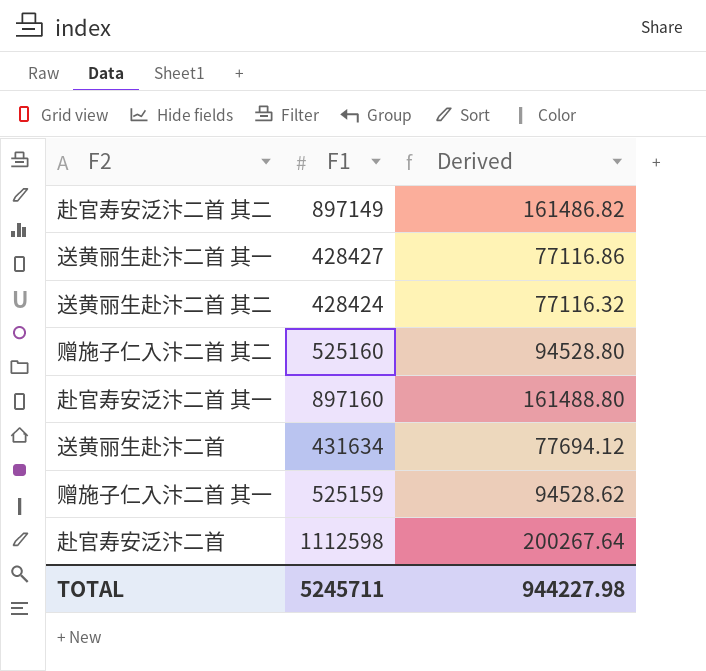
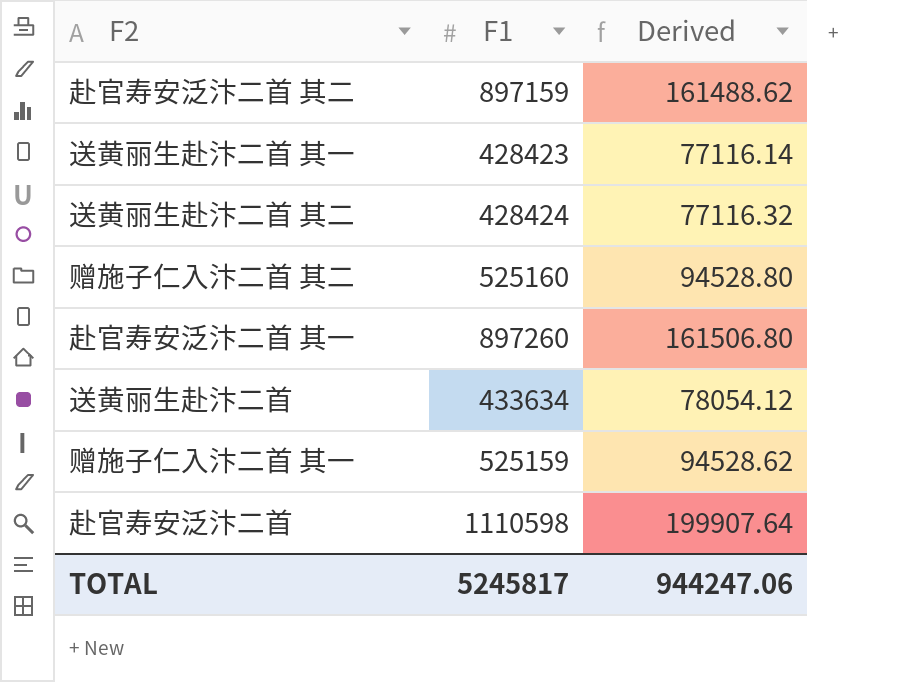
赴官寿安泛汴二首 其二 | F1: 897149 -> 897159
赴官寿安泛汴二首 其二 | Derived: 161486.82 -> 161488.62
送黄丽生赴汴二首 其一 | F1: 428427 -> 428423
送黄丽生赴汴二首 其一 | Derived: 77116.86 -> 77116.14
赴官寿安泛汴二首 其一 | F1: 897160 -> 897260
赴官寿安泛汴二首 其一 | Derived: 161488.80 -> 161506.80
送黄丽生赴汴二首 | F1: 431634 -> 433634
送黄丽生赴汴二首 | Derived: 77694.12 -> 78054.12
赴官寿安泛汴二首 | F1: 1112598 -> 1110598
赴官寿安泛汴二首 | Derived: 200267.64 -> 199907.64
TOTAL | F1: 5245711 -> 5245817
TOTAL | Derived: 944227.98 -> 944247.06

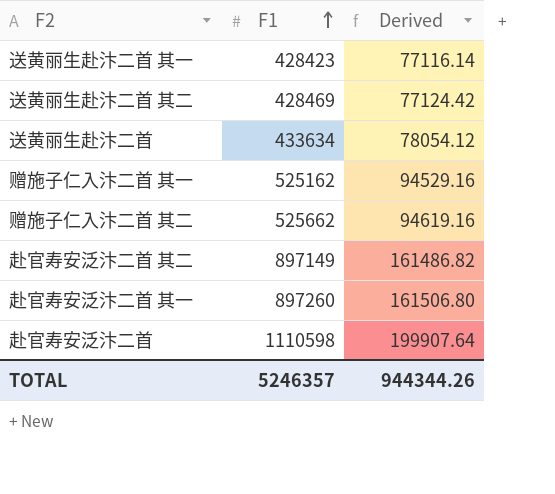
row order: none -> F1 ascending
送黄丽生赴汴二首 其二 | F1: 428424 -> 428469
送黄丽生赴汴二首 其二 | Derived: 77116.32 -> 77124.42
赠施子仁入汴二首 其一 | F1: 525159 -> 525162
赠施子仁入汴二首 其一 | Derived: 94528.62 -> 94529.16
赠施子仁入汴二首 其二 | F1: 525160 -> 525662
赠施子仁入汴二首 其二 | Derived: 94528.80 -> 94619.16
赴官寿安泛汴二首 其二 | F1: 897159 -> 897149
赴官寿安泛汴二首 其二 | Derived: 161488.62 -> 161486.82
TOTAL | F1: 5245817 -> 5246357
TOTAL | Derived: 944247.06 -> 944344.26

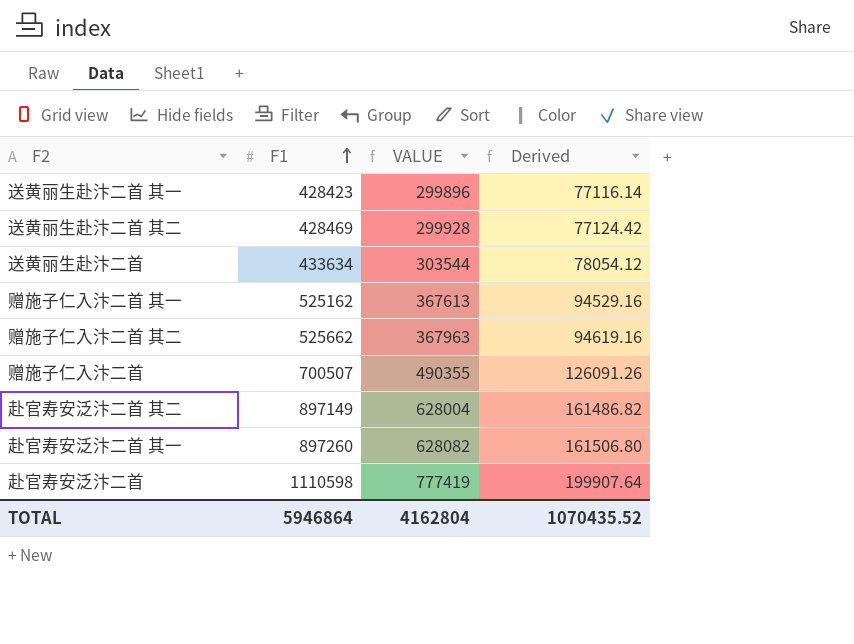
column VALUE | formula: none -> [F1] * 0.7
row 赠施子仁入汴二首: none -> 700507 | 490355 | 126091.26
TOTAL | F1: 5246357 -> 5946864
TOTAL | Derived: 944344.26 -> 1070435.52

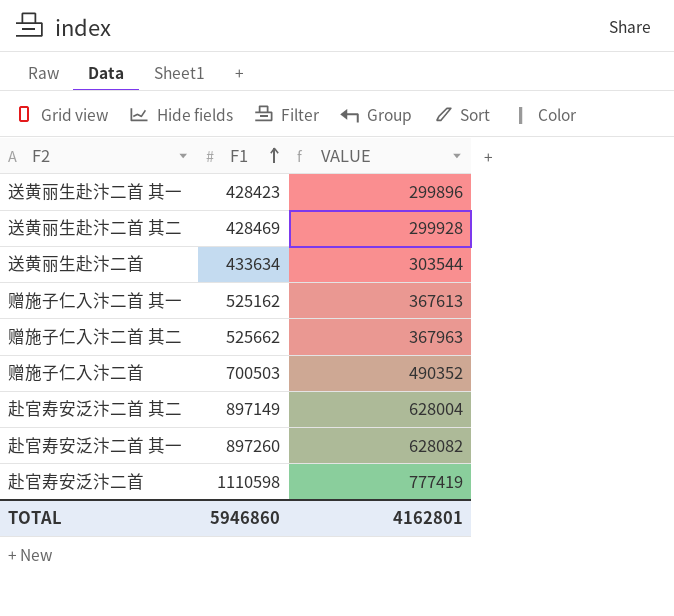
column Derived | formula: [F1] * 0.18 -> none
赠施子仁入汴二首 | F1: 700507 -> 700503
赠施子仁入汴二首 | VALUE: 490355 -> 490352
TOTAL | F1: 5946864 -> 5946860
TOTAL | VALUE: 4162804 -> 4162801

